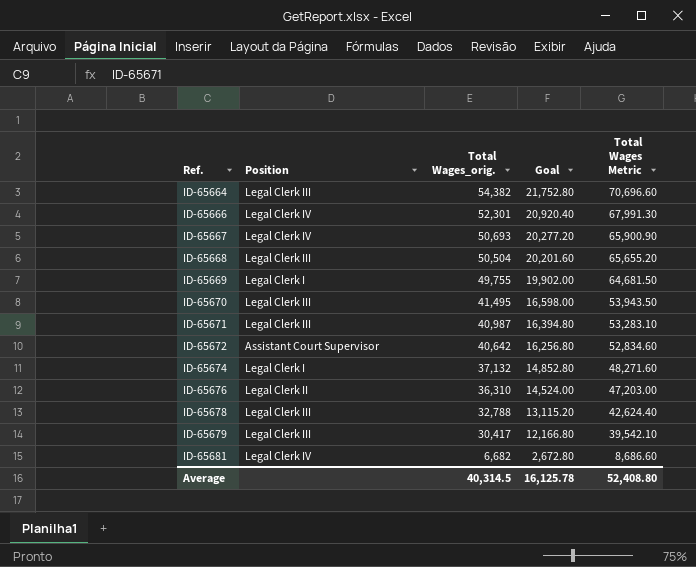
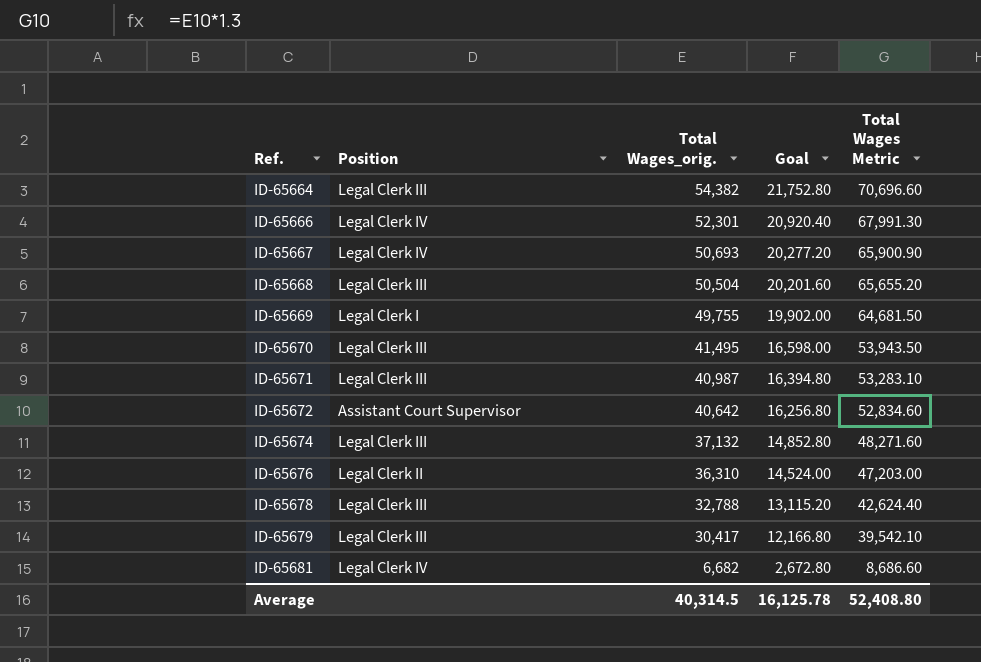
ID-65674 | Position: Legal Clerk I -> Legal Clerk III

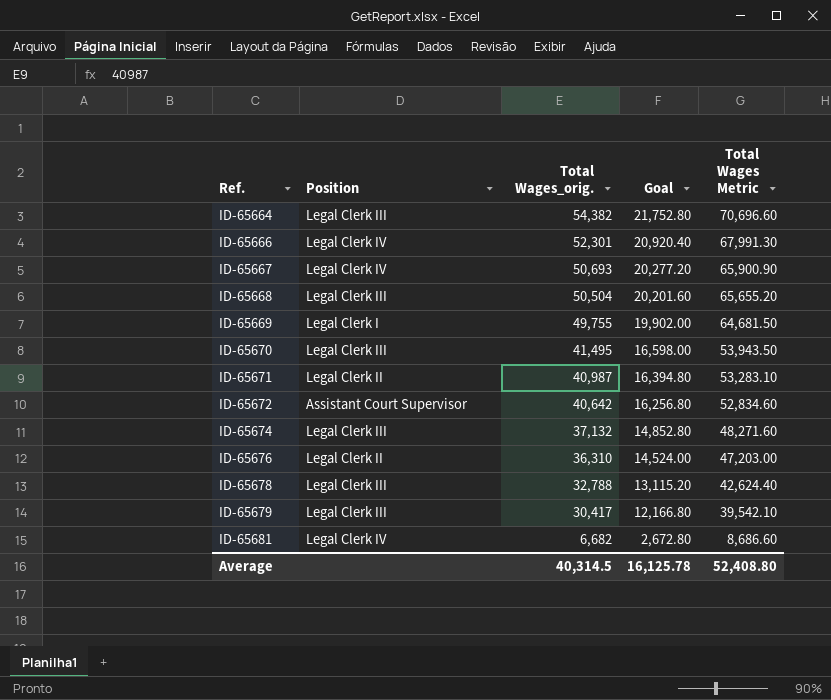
ID-65671 | Position: Legal Clerk III -> Legal Clerk II

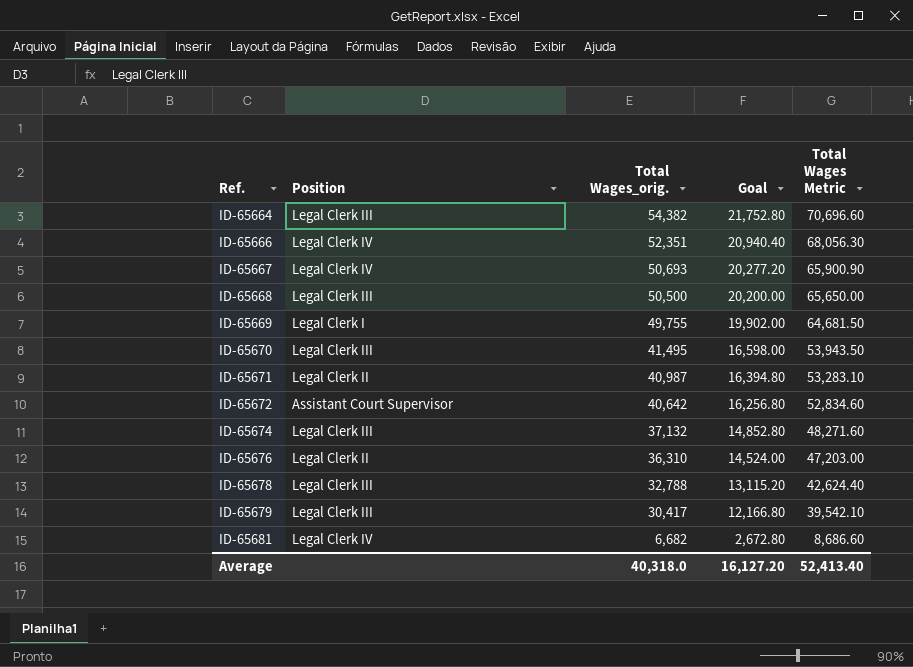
ID-65666 | Total Wages_orig.: 52,301 -> 52,351
ID-65666 | Goal: 20,920.40 -> 20,940.40
ID-65666 | Total Wages Metric: 67,991.30 -> 68,056.30
ID-65668 | Total Wages_orig.: 50,504 -> 50,500
ID-65668 | Goal: 20,201.60 -> 20,200.00
ID-65668 | Total Wages Metric: 65,655.20 -> 65,650.00
Average | Total Wages_orig.: 40,314.5 -> 40,318.0
Average | Goal: 16,125.78 -> 16,127.20
Average | Total Wages Metric: 52,408.80 -> 52,413.40

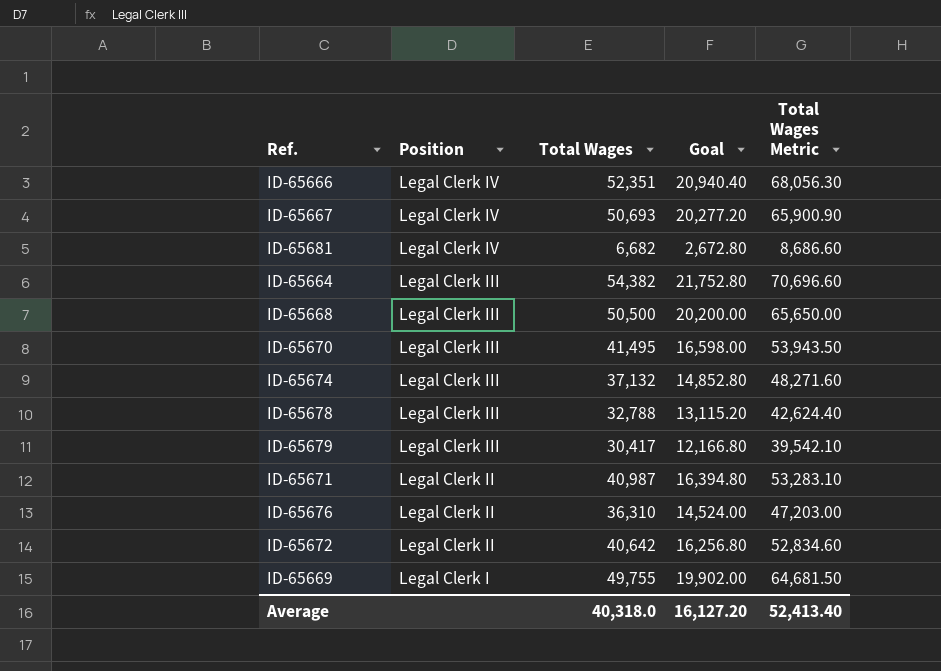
row order: Ref. ascending -> Position descending
column name: Total Wages_orig. -> Total Wages
ID-65672 | Position: Assistant Court Supervisor -> Legal Clerk II

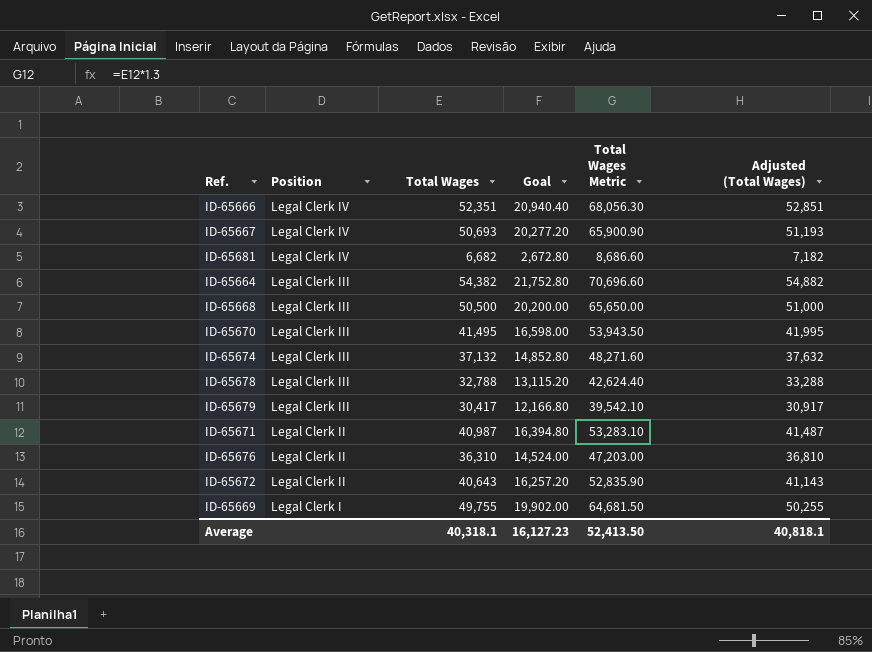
column Adjusted (Total Wages) | formula: none -> [Total Wages] + 500
ID-65672 | Total Wages: 40,642 -> 40,643
ID-65672 | Goal: 16,256.80 -> 16,257.20
ID-65672 | Total Wages Metric: 52,834.60 -> 52,835.90
Average | Total Wages: 40,318.0 -> 40,318.1
Average | Goal: 16,127.20 -> 16,127.23
Average | Total Wages Metric: 52,413.40 -> 52,413.50

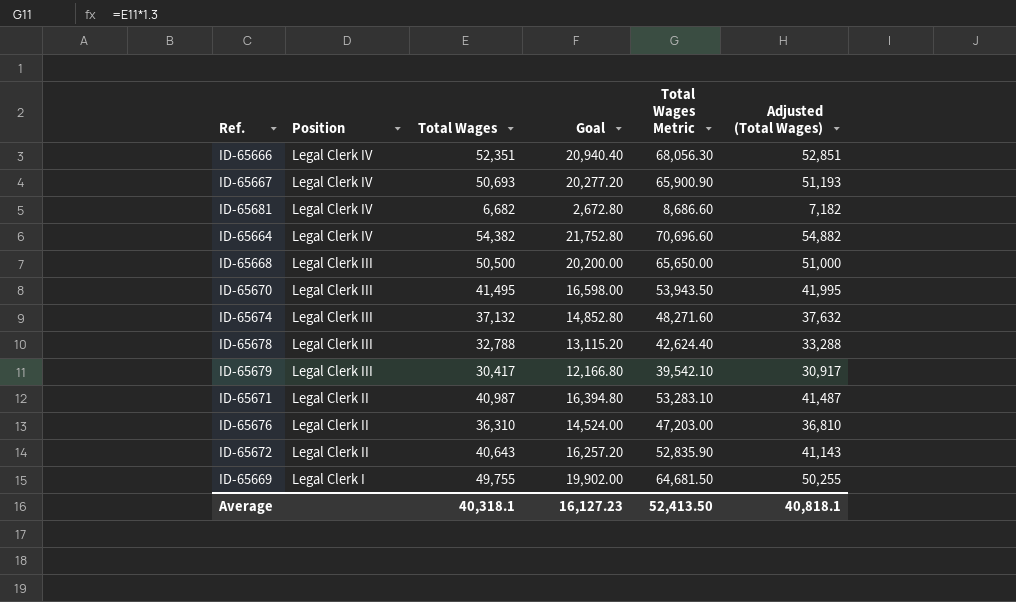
ID-65664 | Position: Legal Clerk III -> Legal Clerk IV

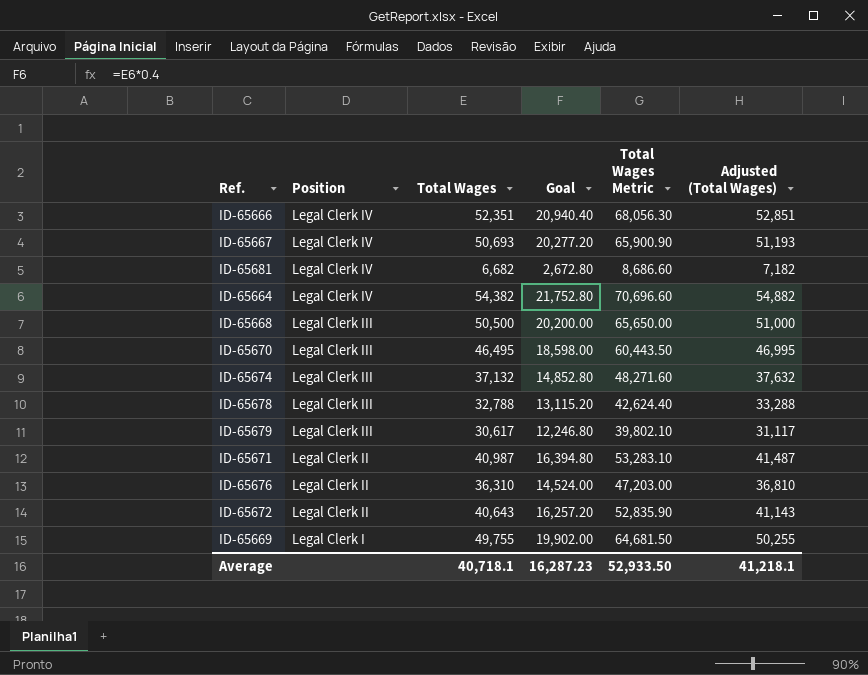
ID-65670 | Total Wages: 41,495 -> 46,495
ID-65670 | Goal: 16,598.00 -> 18,598.00
ID-65670 | Total Wages Metric: 53,943.50 -> 60,443.50
ID-65670 | Adjusted (Total Wages): 41,995 -> 46,995
ID-65679 | Total Wages: 30,417 -> 30,617
ID-65679 | Goal: 12,166.80 -> 12,246.80
ID-65679 | Total Wages Metric: 39,542.10 -> 39,802.10
ID-65679 | Adjusted (Total Wages): 30,917 -> 31,117
Average | Total Wages: 40,318.1 -> 40,718.1
Average | Goal: 16,127.23 -> 16,287.23
Average | Total Wages Metric: 52,413.50 -> 52,933.50
Average | Adjusted (Total Wages): 40,818.1 -> 41,218.1

